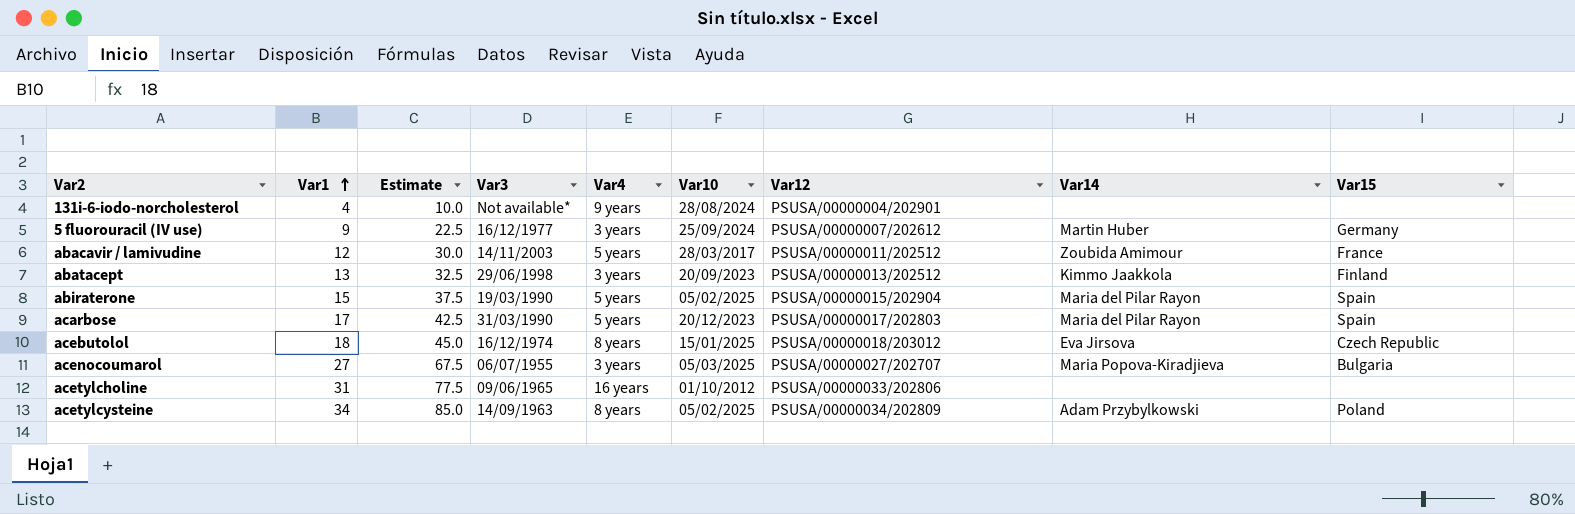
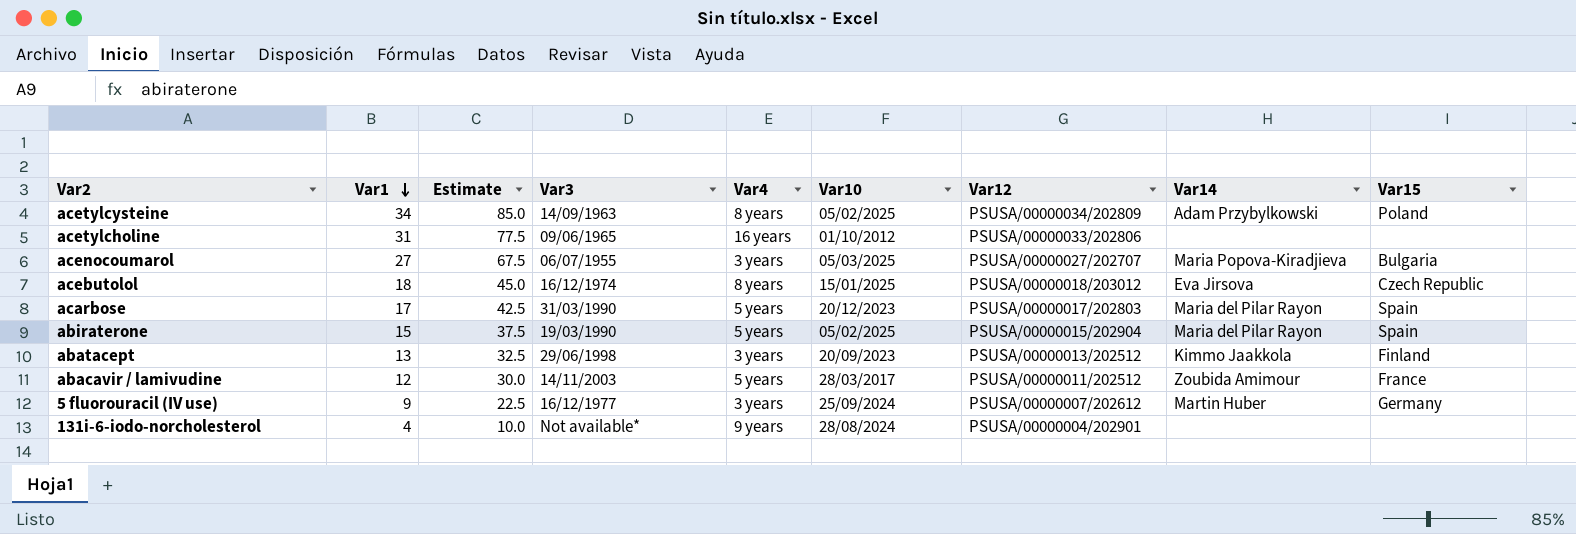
row order: Var1 ascending -> Var1 descending

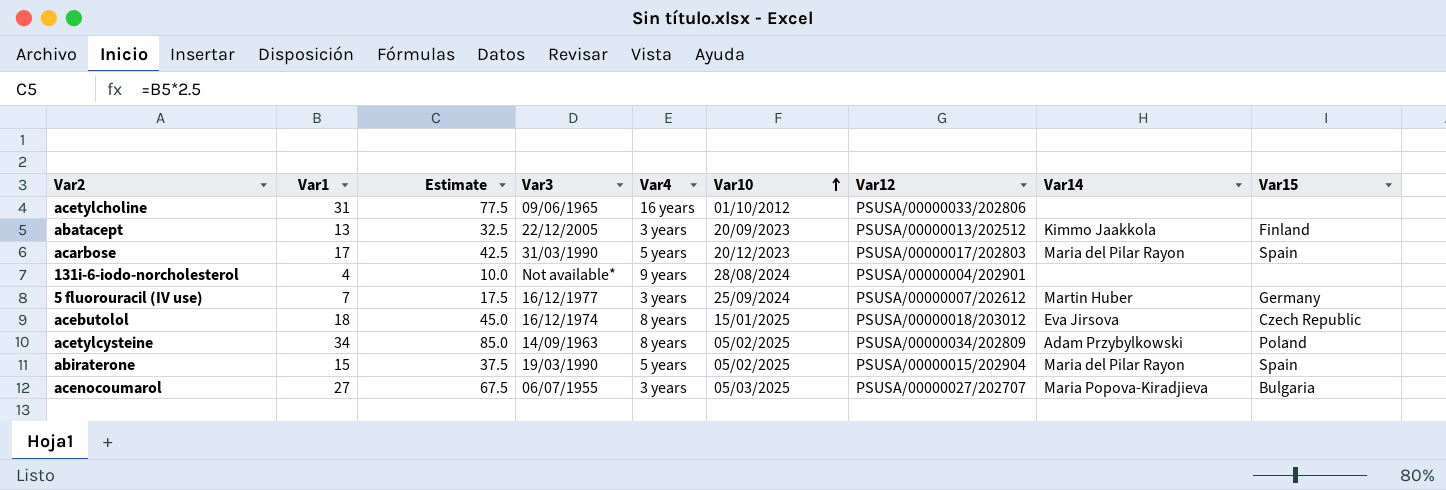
row order: Var1 descending -> Var10 ascending
row abacavir / lamivudine: 12 | 30.0 | 14/11/2003 | 5 years | 28/03/2017 | PSUSA/00000011/202512 | Zoubida Amimour | France -> none
abatacept | Var3: 29/06/1998 -> 22/12/2005
5 fluorouracil (IV use) | Var1: 9 -> 7
5 fluorouracil (IV use) | Estimate: 22.5 -> 17.5

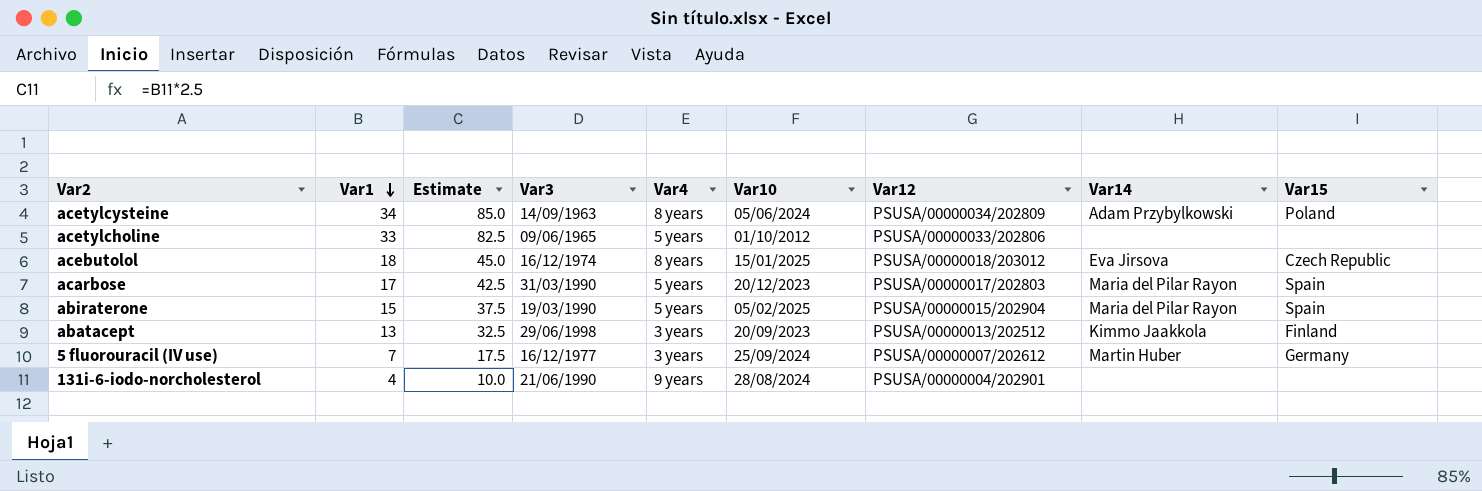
row order: Var10 ascending -> Var1 descending
row acenocoumarol: 27 | 67.5 | 06/07/1955 | 3 years | 05/03/2025 | PSUSA/00000027/202707 | Maria Popova-Kiradjieva | Bulgaria -> none
acetylcysteine | Var10: 05/02/2025 -> 05/06/2024
acetylcholine | Var1: 31 -> 33
acetylcholine | Estimate: 77.5 -> 82.5
acetylcholine | Var4: 16 years -> 5 years
abatacept | Var3: 22/12/2005 -> 29/06/1998
131i-6-iodo-norcholesterol | Var3: Not available* -> 21/06/1990

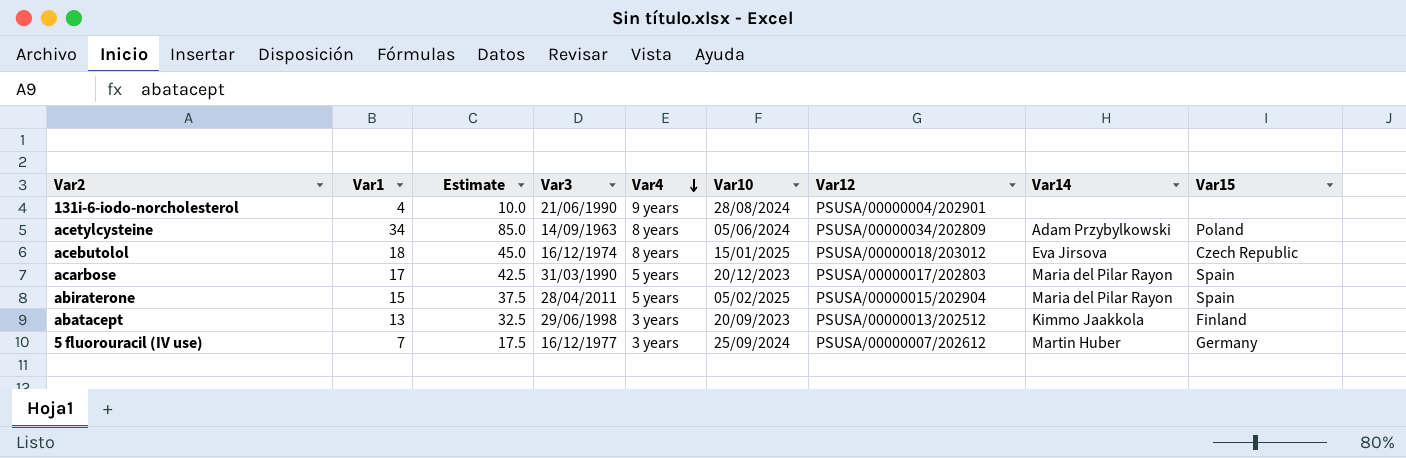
row order: Var1 descending -> Var4 descending
row acetylcholine: 33 | 82.5 | 09/06/1965 | 5 years | 01/10/2012 | PSUSA/00000033/202806 | none | none -> none
abiraterone | Var3: 19/03/1990 -> 28/04/2011

